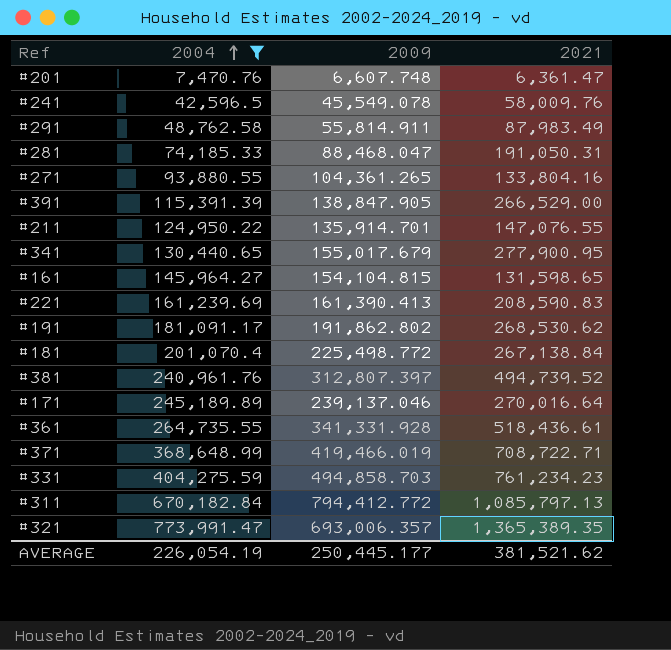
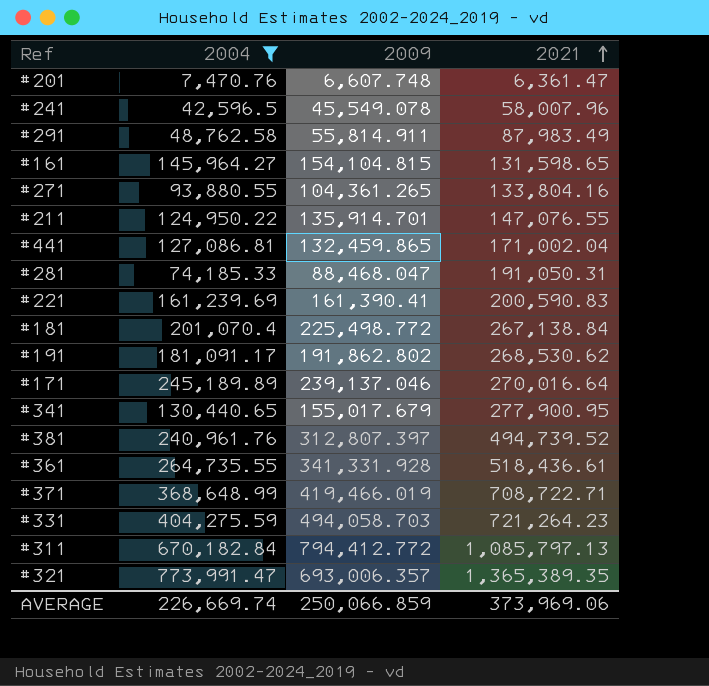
row order: 2004 ascending -> 2021 ascending
row #391: 115,391.39 | 138,847.905 | 266,529.00 -> none
#241 | 2021: 58,009.76 -> 58,007.96
row #441: none -> 127,086.81 | 132,459.865 | 171,002.04
#221 | 2009: 161,390.413 -> 161,390.41
#221 | 2021: 208,590.83 -> 200,590.83
#331 | 2009: 494,858.703 -> 494,058.703
#331 | 2021: 761,234.23 -> 721,264.23
AVERAGE | 2004: 226,054.19 -> 226,669.74
AVERAGE | 2009: 250,445.177 -> 250,066.859
AVERAGE | 2021: 381,521.62 -> 373,969.06

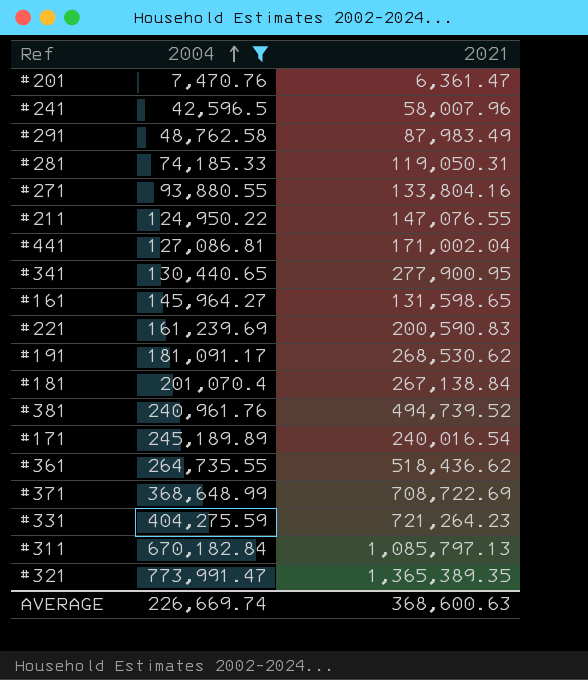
row order: 2021 ascending -> 2004 ascending
column 2009 | position: 3 -> none
#281 | 2021: 191,050.31 -> 119,050.31
#171 | 2021: 270,016.64 -> 240,016.54
#361 | 2021: 518,436.61 -> 518,436.62
#371 | 2021: 708,722.71 -> 708,722.69
AVERAGE | 2021: 373,969.06 -> 368,600.63

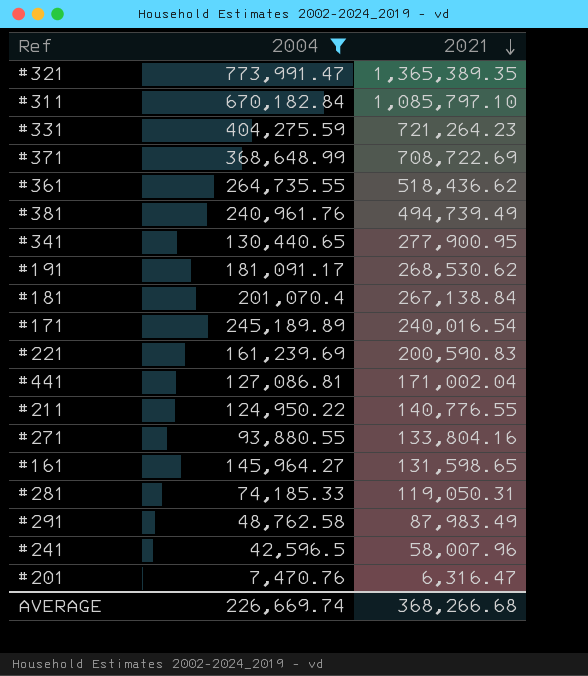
row order: 2004 ascending -> 2021 descending
#311 | 2021: 1,085,797.13 -> 1,085,797.10
#381 | 2021: 494,739.52 -> 494,739.49
#211 | 2021: 147,076.55 -> 140,776.55
#201 | 2021: 6,361.47 -> 6,316.47
AVERAGE | 2021: 368,600.63 -> 368,266.68

